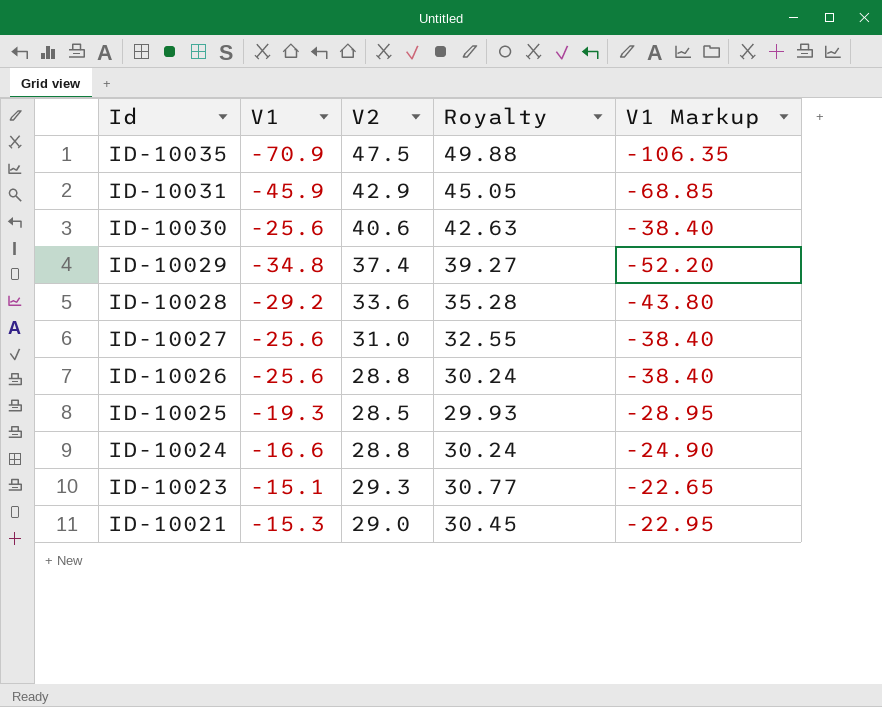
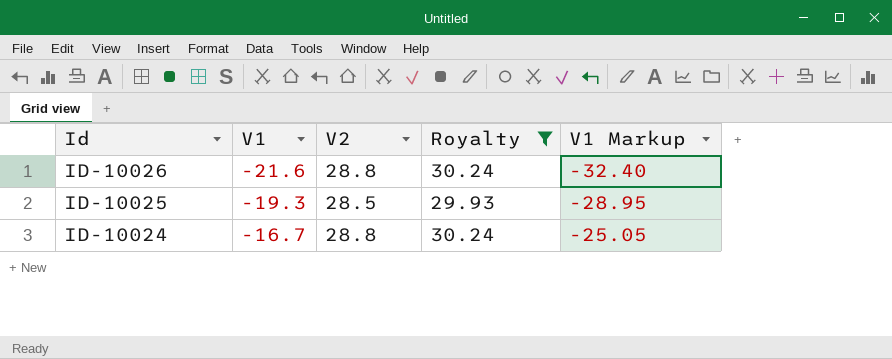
filter: none -> Royalty <= 30.24
ID-10026 | V1: -25.6 -> -21.6
ID-10026 | V1 Markup: -38.40 -> -32.40
ID-10024 | V1: -16.6 -> -16.7
ID-10024 | V1 Markup: -24.90 -> -25.05

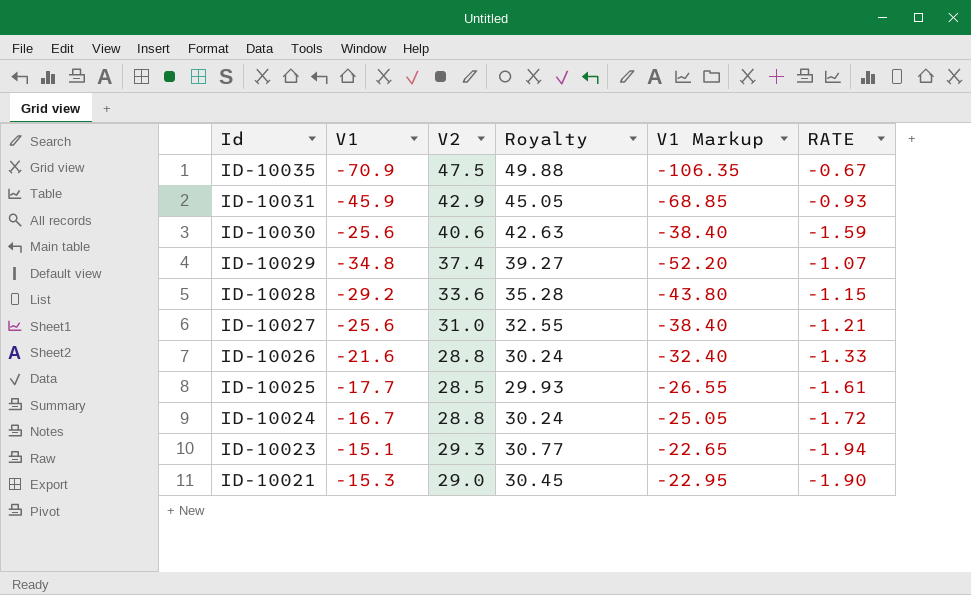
filter: Royalty <= 30.24 -> none
column RATE | formula: none -> [V2] / [V1]
ID-10025 | V1: -19.3 -> -17.7
ID-10025 | V1 Markup: -28.95 -> -26.55

